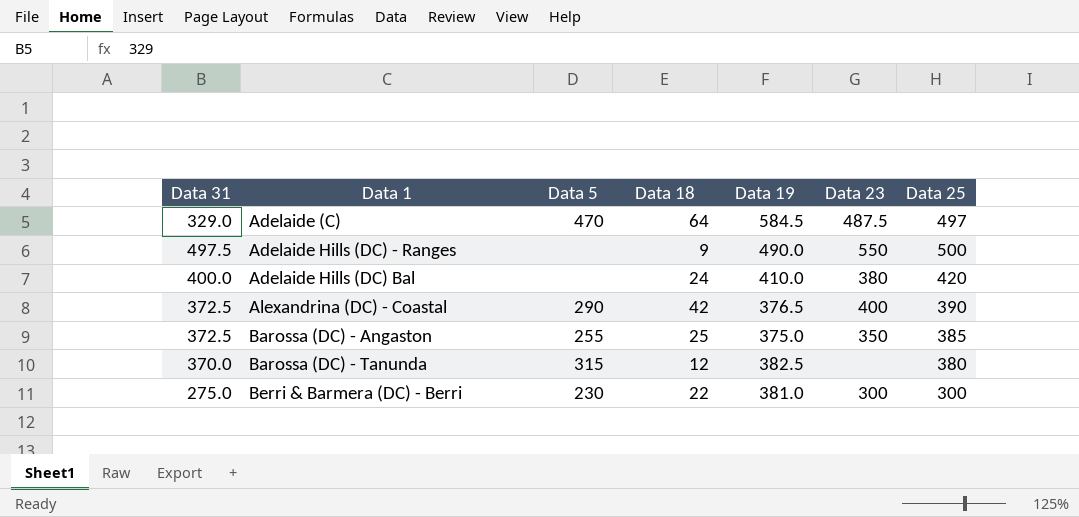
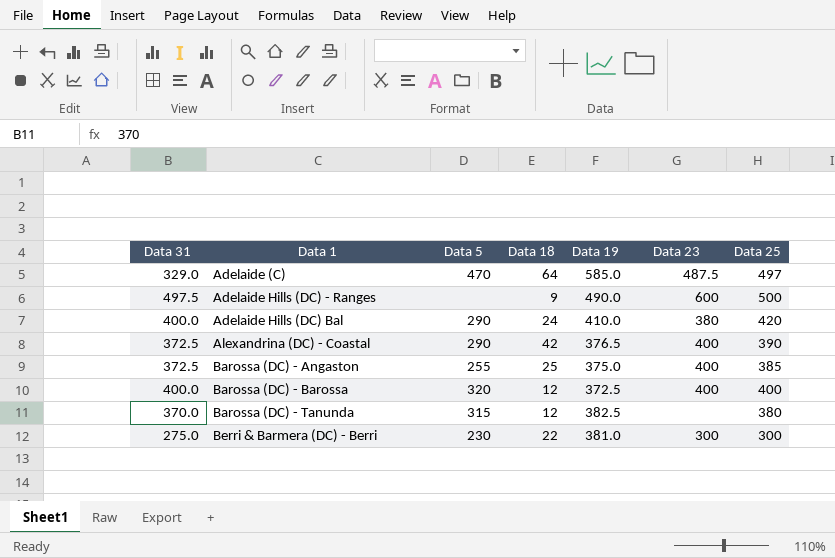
Adelaide (C) | Data 19: 584.5 -> 585.0
Adelaide Hills (DC) - Ranges | Data 23: 550 -> 600
Adelaide Hills (DC) Bal | Data 5: none -> 290
Barossa (DC) - Angaston | Data 23: 350 -> 400
row Barossa (DC) - Barossa: none -> 400.0 | 320 | 12 | 372.5 | 400 | 400

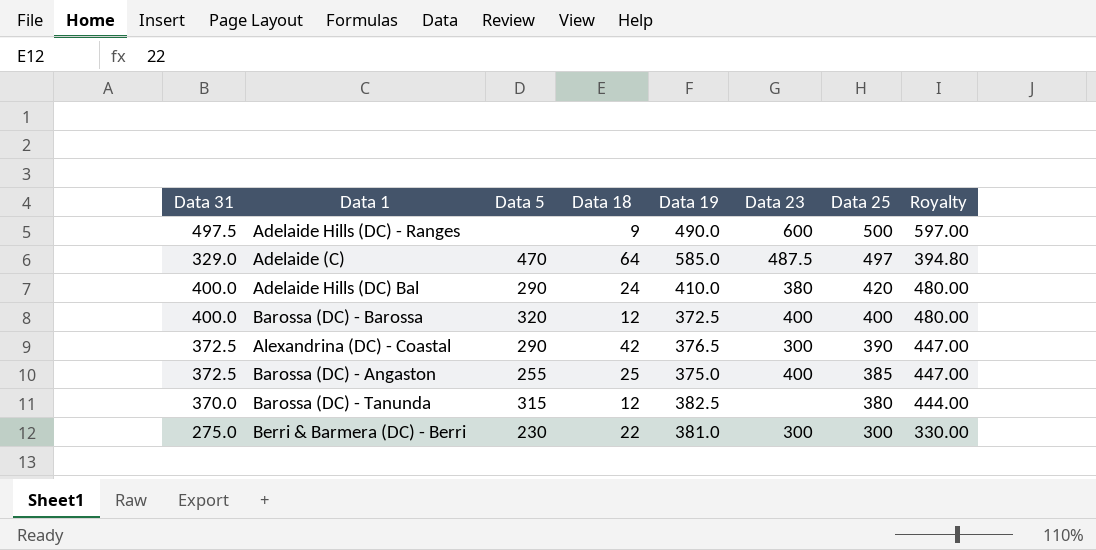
row order: Data 1 ascending -> Data 25 descending
column Royalty | formula: none -> [Data 31] * 1.2
Alexandrina (DC) - Coastal | Data 23: 400 -> 300

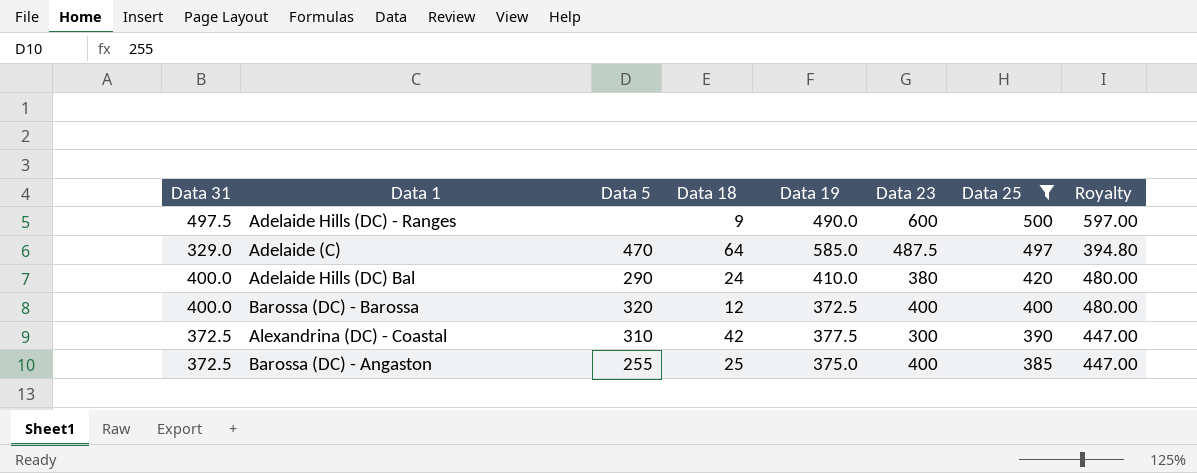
filter: none -> Data 25 >= 385
Alexandrina (DC) - Coastal | Data 5: 290 -> 310
Alexandrina (DC) - Coastal | Data 19: 376.5 -> 377.5

